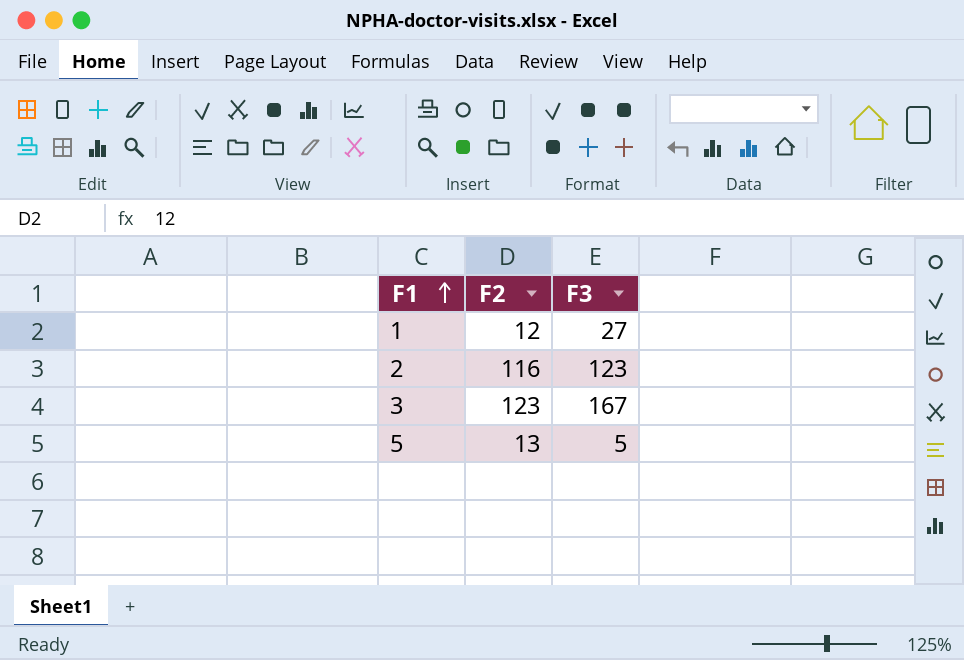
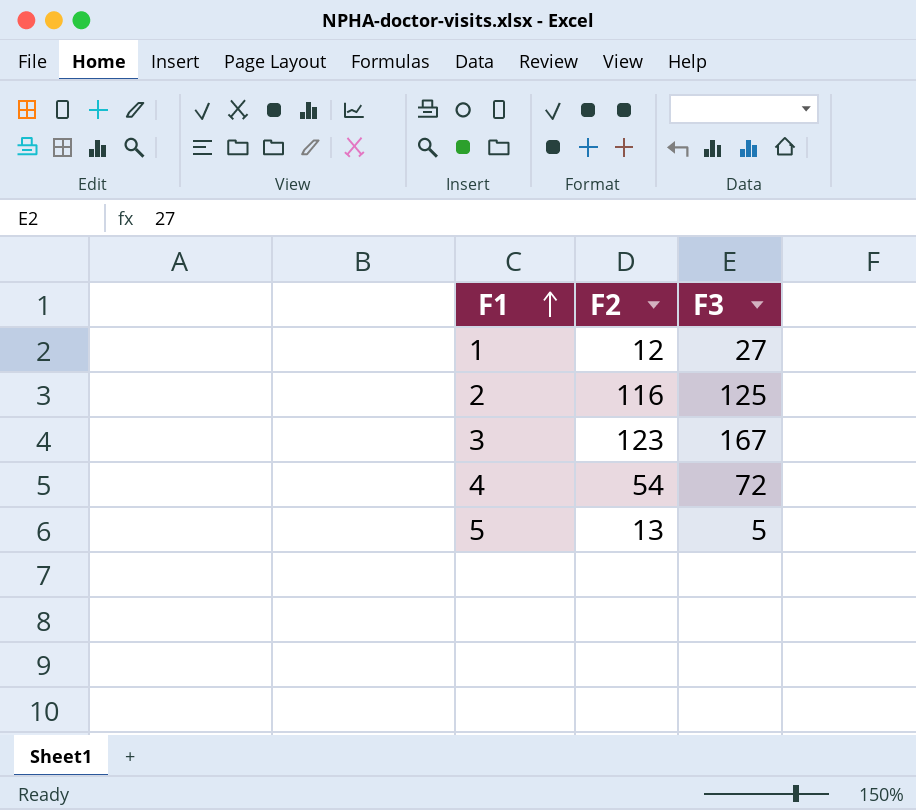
2 | F3: 123 -> 125
row 4: none -> 54 | 72

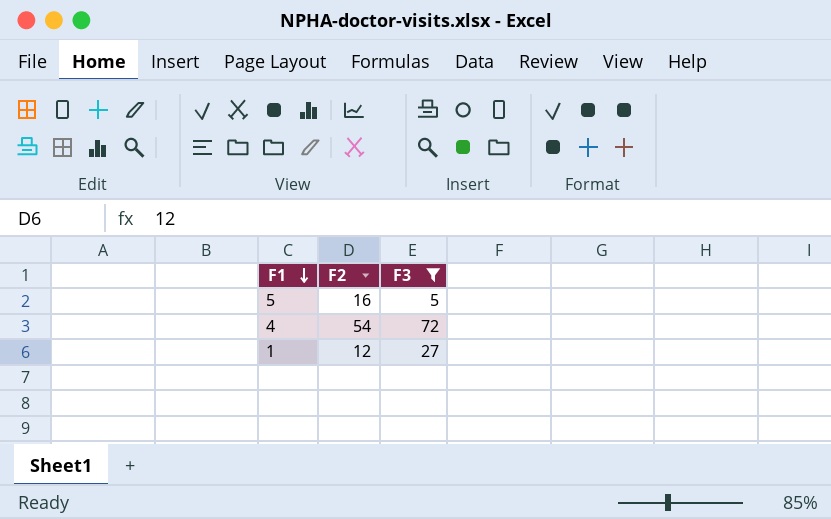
filter: none -> F3 <= 72
row order: F1 ascending -> F1 descending
5 | F2: 13 -> 16

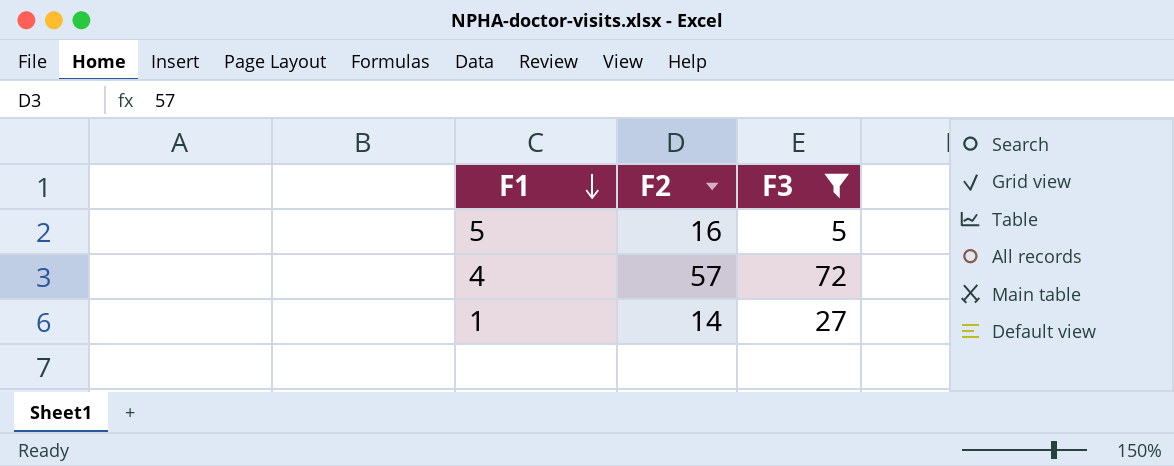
4 | F2: 54 -> 57
1 | F2: 12 -> 14

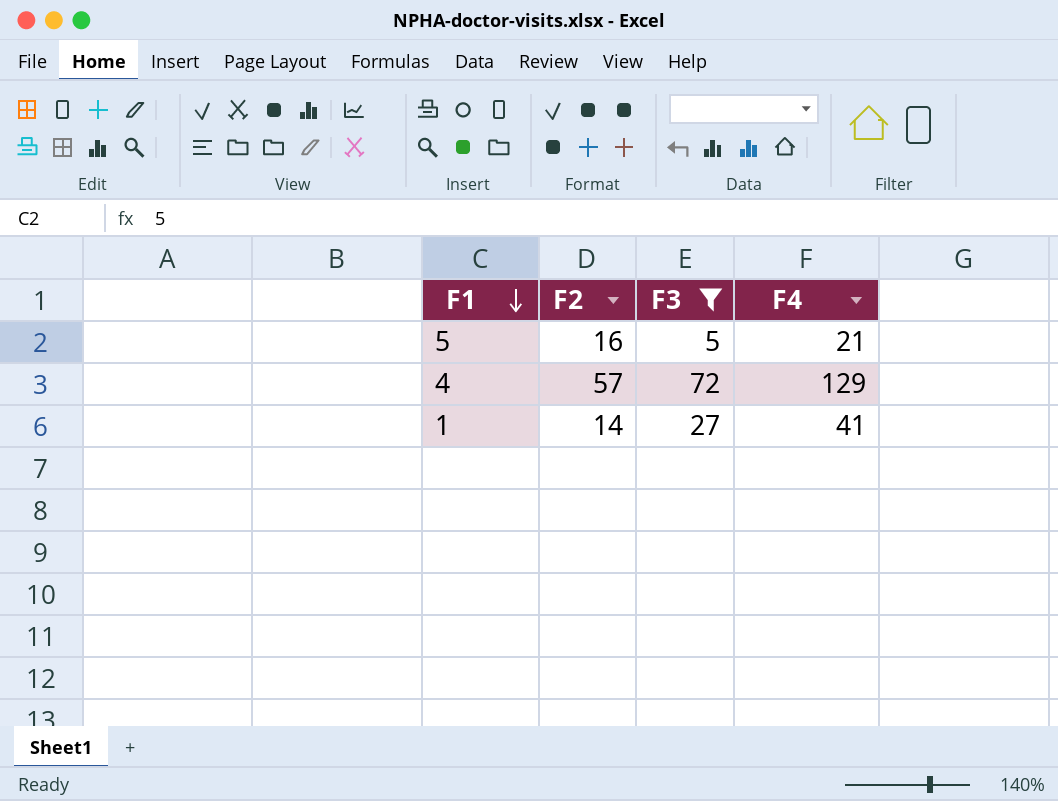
column F4 | formula: none -> [F2] + [F3]

